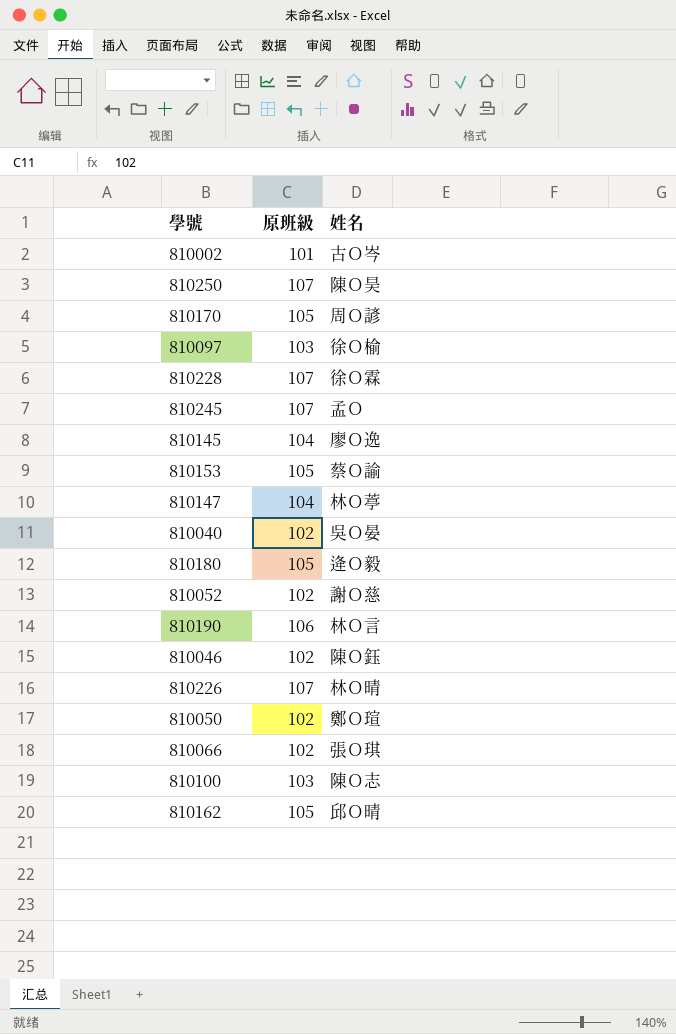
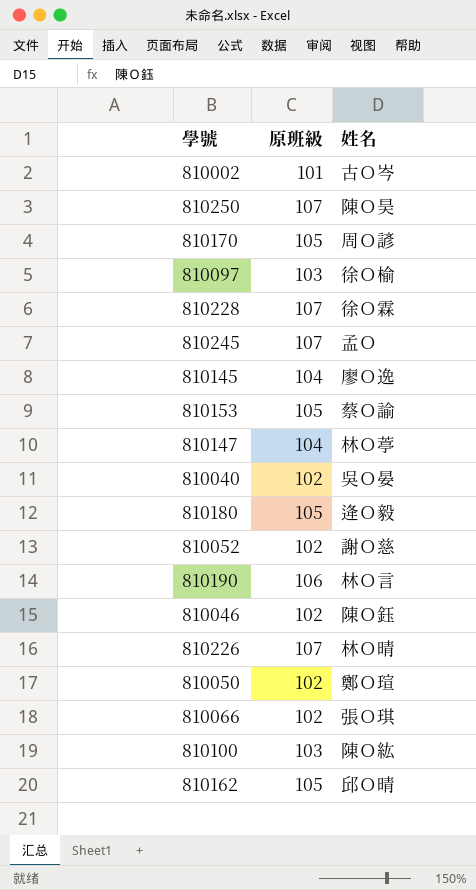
810100 | 姓名: 陳Ｏ志 -> 陳Ｏ紘

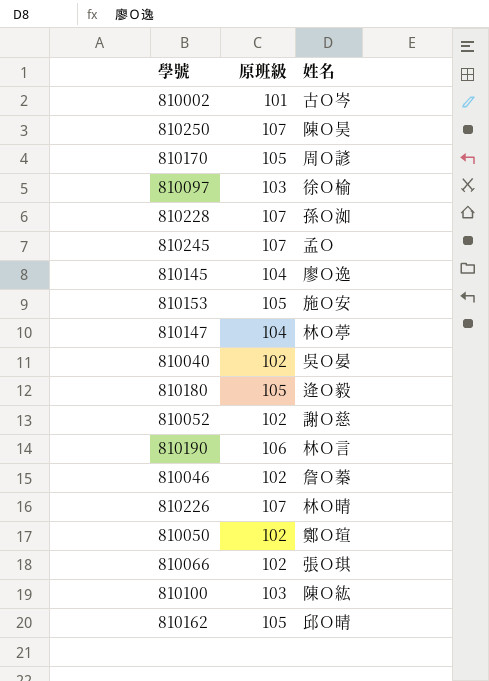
810228 | 姓名: 徐Ｏ霖 -> 孫Ｏ洳
810153 | 姓名: 蔡Ｏ諭 -> 施Ｏ安
810046 | 姓名: 陳Ｏ鈺 -> 詹Ｏ蓁

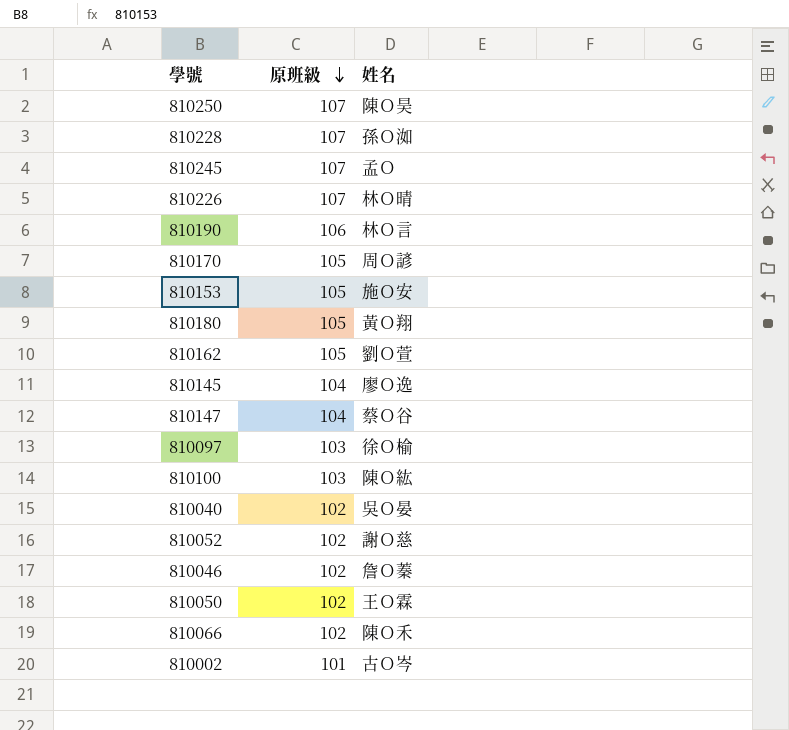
row order: none -> 原班級 descending
810180 | 姓名: 逄Ｏ毅 -> 黃Ｏ翔
810162 | 姓名: 邱Ｏ晴 -> 劉Ｏ萱
810147 | 姓名: 林Ｏ葶 -> 蔡Ｏ谷
810050 | 姓名: 鄭Ｏ瑄 -> 王Ｏ霖
810066 | 姓名: 張Ｏ琪 -> 陳Ｏ禾

